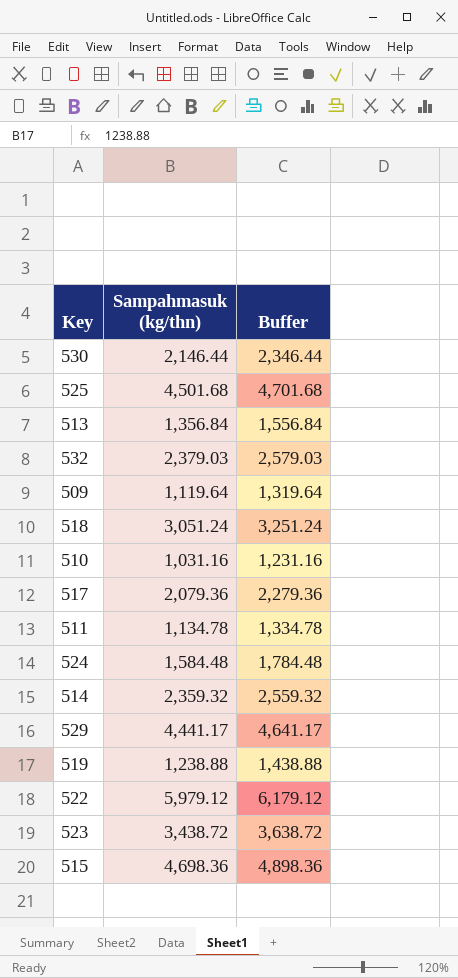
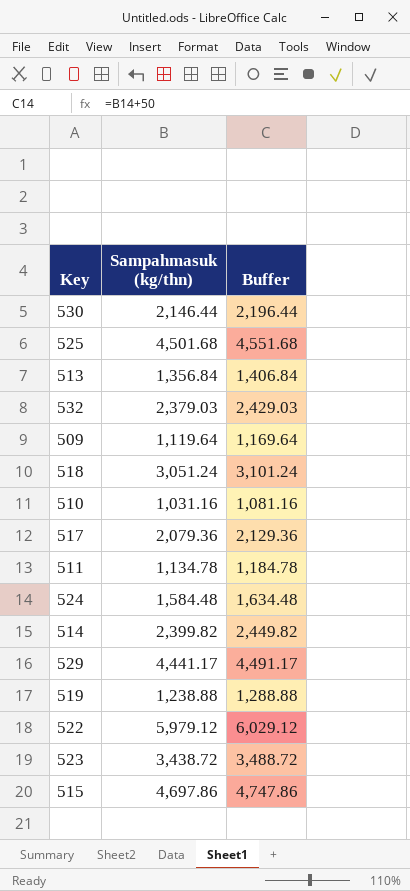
column Buffer | formula: [Sampahmasuk (kg/thn)] + 200 -> [Sampahmasuk (kg/thn)] + 50
514 | Sampahmasuk (kg/thn): 2,359.32 -> 2,399.82
515 | Sampahmasuk (kg/thn): 4,698.36 -> 4,697.86

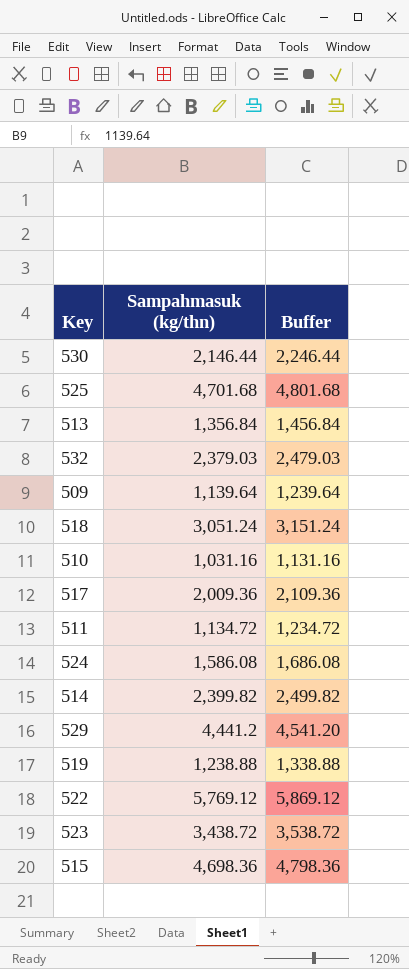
column Buffer | formula: [Sampahmasuk (kg/thn)] + 50 -> [Sampahmasuk (kg/thn)] + 100
525 | Sampahmasuk (kg/thn): 4,501.68 -> 4,701.68
509 | Sampahmasuk (kg/thn): 1,119.64 -> 1,139.64
517 | Sampahmasuk (kg/thn): 2,079.36 -> 2,009.36
511 | Sampahmasuk (kg/thn): 1,134.78 -> 1,134.72
524 | Sampahmasuk (kg/thn): 1,584.48 -> 1,586.08
529 | Sampahmasuk (kg/thn): 4,441.17 -> 4,441.2
522 | Sampahmasuk (kg/thn): 5,979.12 -> 5,769.12
515 | Sampahmasuk (kg/thn): 4,697.86 -> 4,698.36

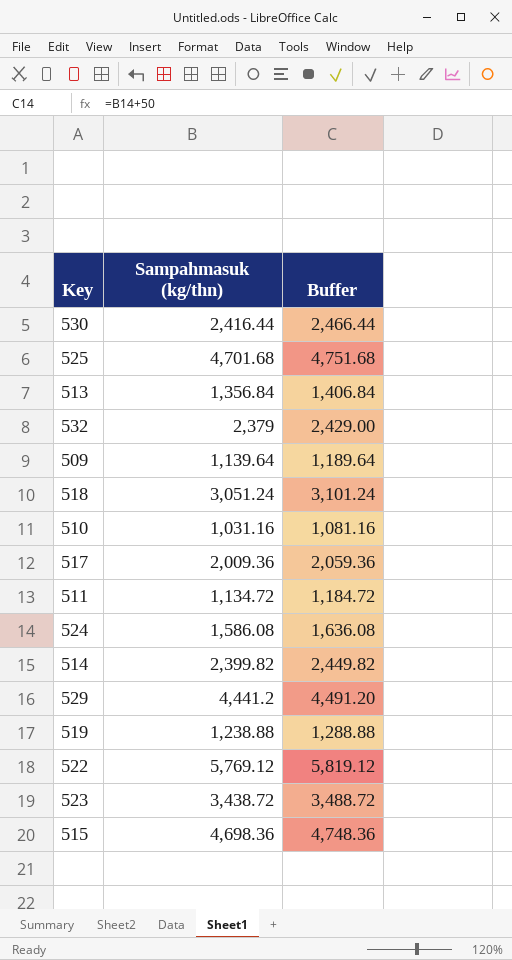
column Buffer | formula: [Sampahmasuk (kg/thn)] + 100 -> [Sampahmasuk (kg/thn)] + 50
530 | Sampahmasuk (kg/thn): 2,146.44 -> 2,416.44
532 | Sampahmasuk (kg/thn): 2,379.03 -> 2,379

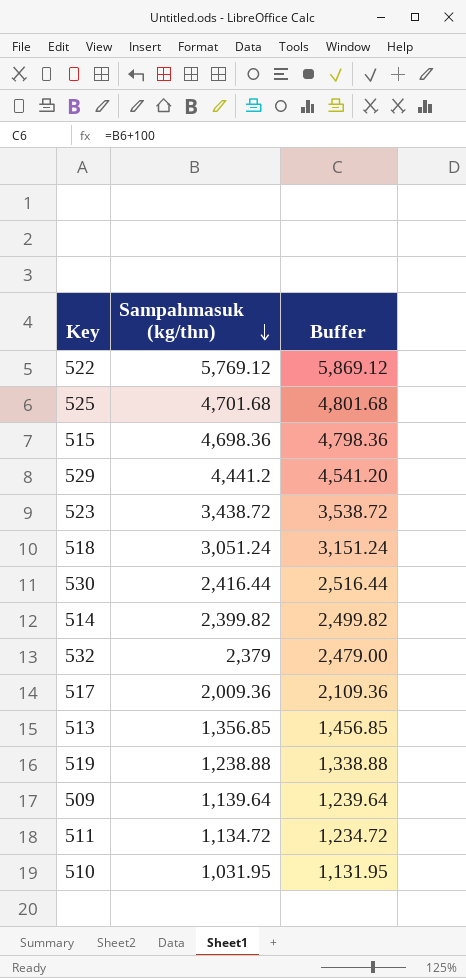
row order: none -> Sampahmasuk (kg/thn) descending
column Buffer | formula: [Sampahmasuk (kg/thn)] + 50 -> [Sampahmasuk (kg/thn)] + 100
row 524: 1,586.08 | 1,636.08 -> none
513 | Sampahmasuk (kg/thn): 1,356.84 -> 1,356.85
510 | Sampahmasuk (kg/thn): 1,031.16 -> 1,031.95

